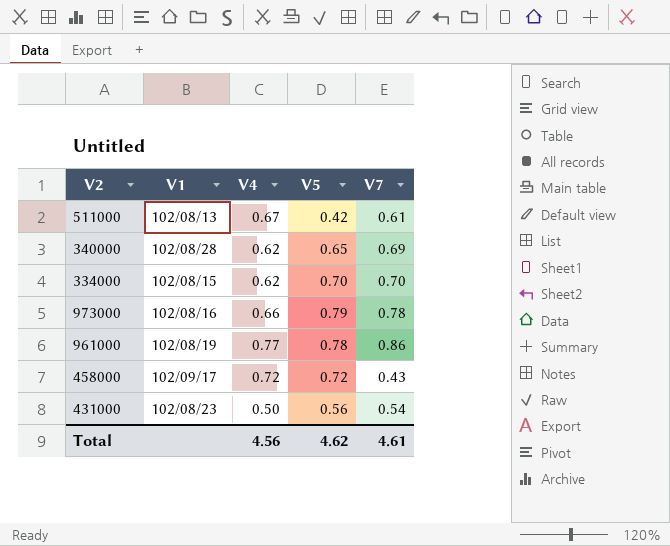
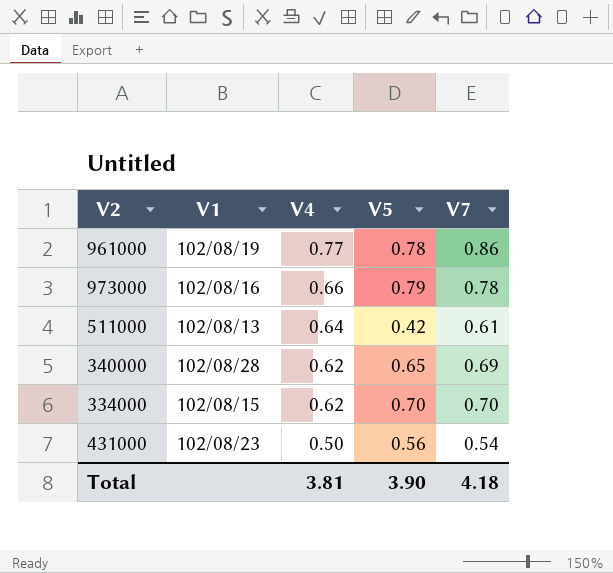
row order: none -> V4 descending
row 458000: 102/09/17 | 0.72 | 0.72 | 0.43 -> none
511000 | V4: 0.67 -> 0.64
Total | V4: 4.56 -> 3.81
Total | V5: 4.62 -> 3.90
Total | V7: 4.61 -> 4.18

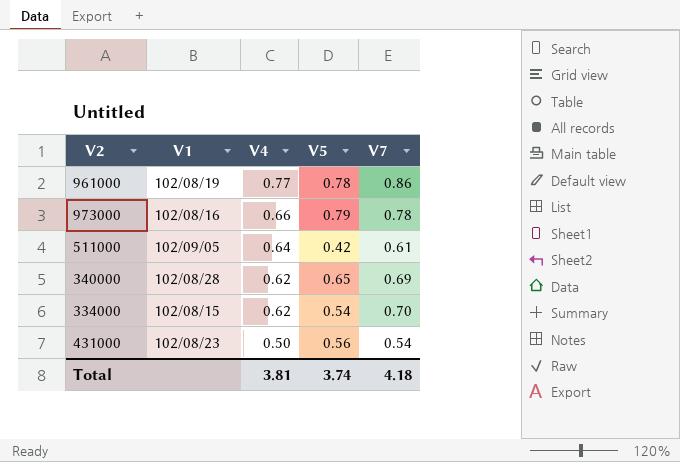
511000 | V1: 102/08/13 -> 102/09/05
334000 | V5: 0.70 -> 0.54
Total | V5: 3.90 -> 3.74

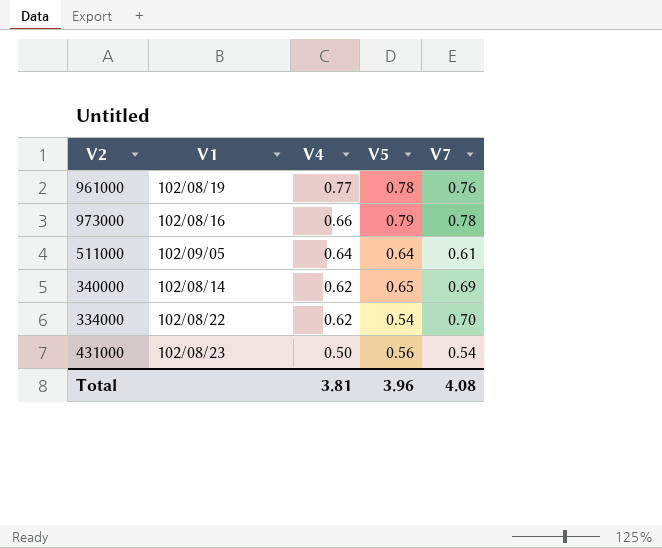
961000 | V7: 0.86 -> 0.76
511000 | V5: 0.42 -> 0.64
340000 | V1: 102/08/28 -> 102/08/14
334000 | V1: 102/08/15 -> 102/08/22
Total | V5: 3.74 -> 3.96
Total | V7: 4.18 -> 4.08

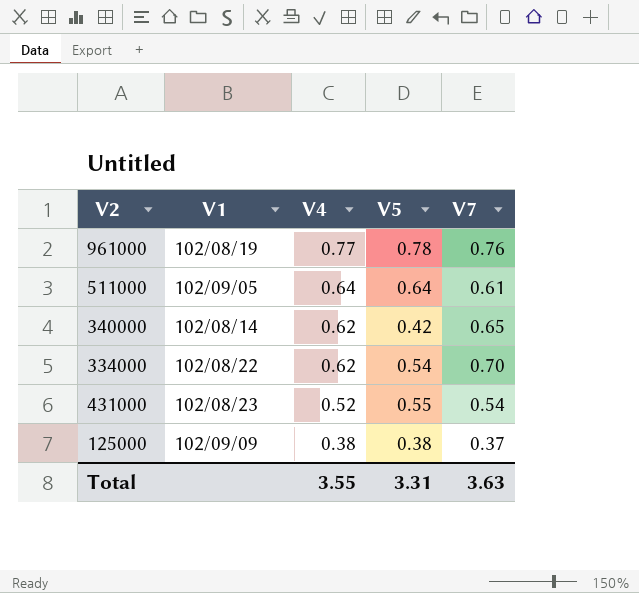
row 973000: 102/08/16 | 0.66 | 0.79 | 0.78 -> none
340000 | V5: 0.65 -> 0.42
340000 | V7: 0.69 -> 0.65
431000 | V4: 0.50 -> 0.52
431000 | V5: 0.56 -> 0.55
row 125000: none -> 102/09/09 | 0.38 | 0.38 | 0.37
Total | V4: 3.81 -> 3.55
Total | V5: 3.96 -> 3.31
Total | V7: 4.08 -> 3.63

